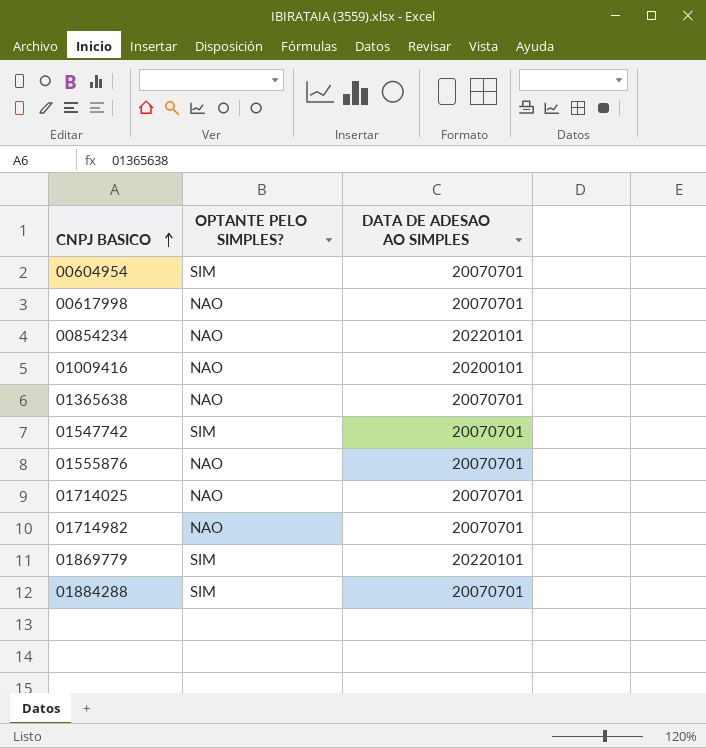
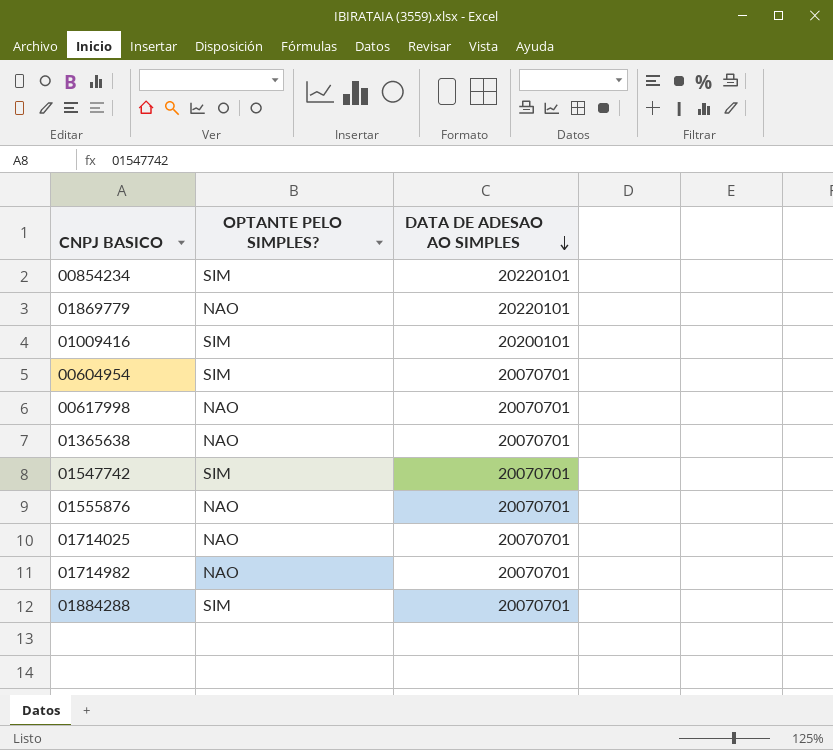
row order: CNPJ BASICO ascending -> DATA DE ADESAO AO SIMPLES descending
00854234 | OPTANTE PELO SIMPLES?: NAO -> SIM
01869779 | OPTANTE PELO SIMPLES?: SIM -> NAO
01009416 | OPTANTE PELO SIMPLES?: NAO -> SIM

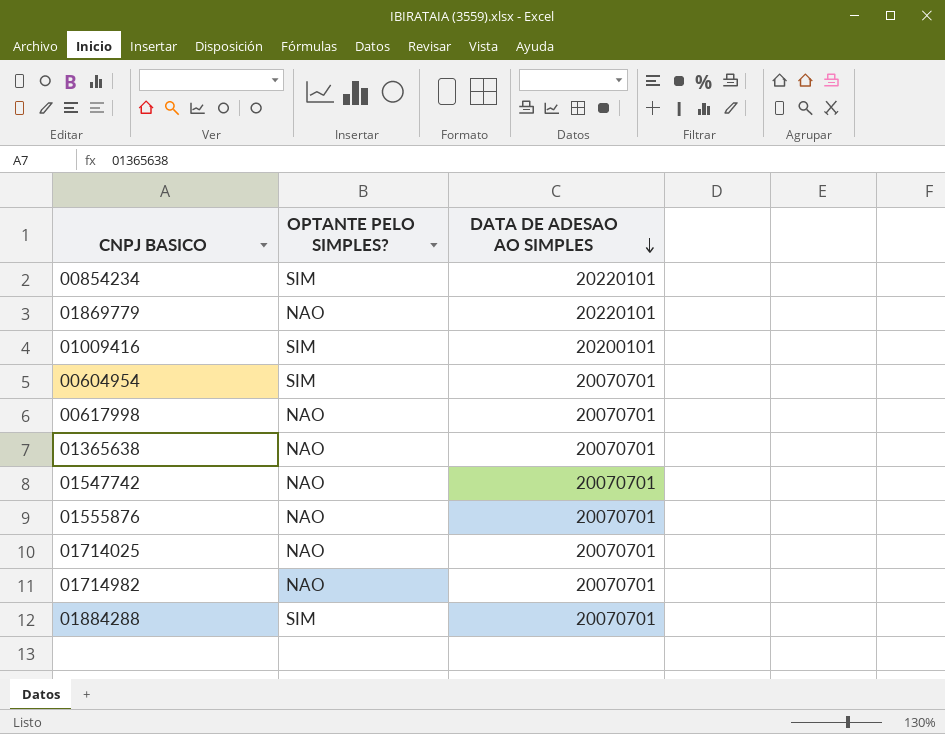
01547742 | OPTANTE PELO SIMPLES?: SIM -> NAO

